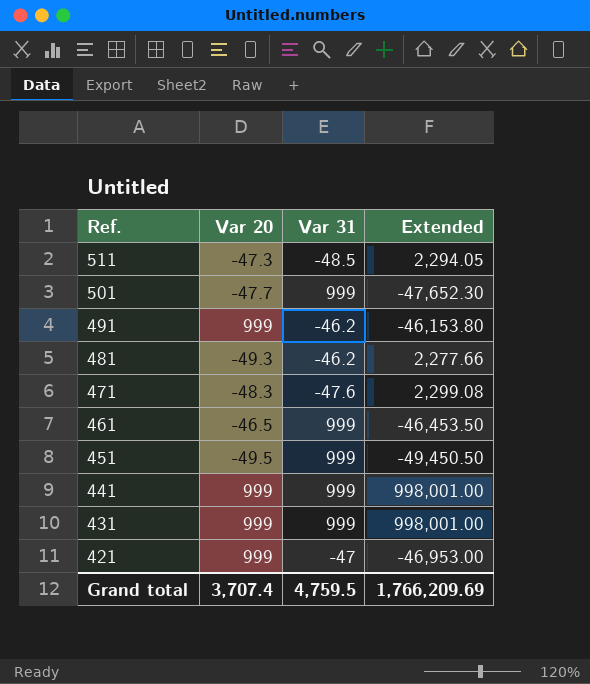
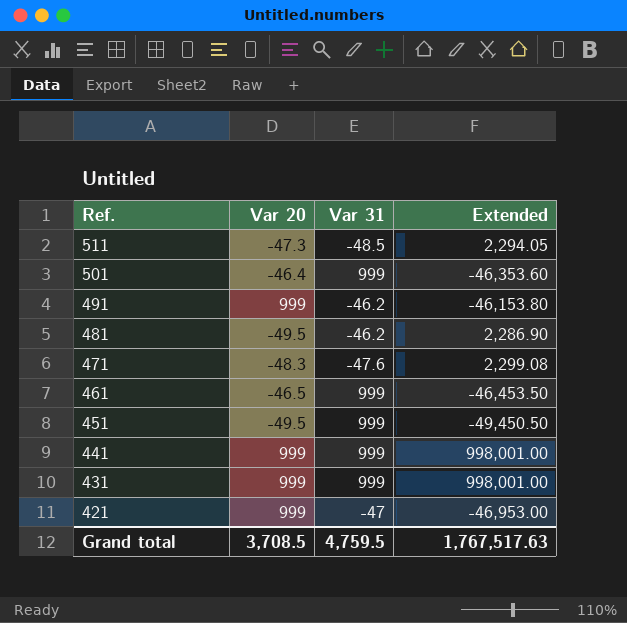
501 | Var 20: -47.7 -> -46.4
501 | Extended: -47,652.30 -> -46,353.60
481 | Var 20: -49.3 -> -49.5
481 | Extended: 2,277.66 -> 2,286.90
Grand total | Var 20: 3,707.4 -> 3,708.5
Grand total | Extended: 1,766,209.69 -> 1,767,517.63

